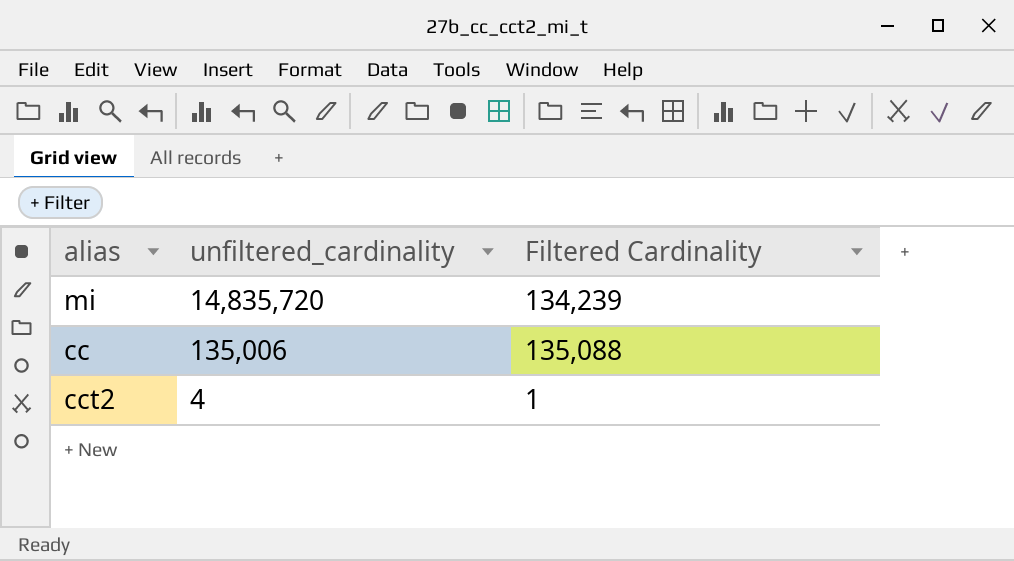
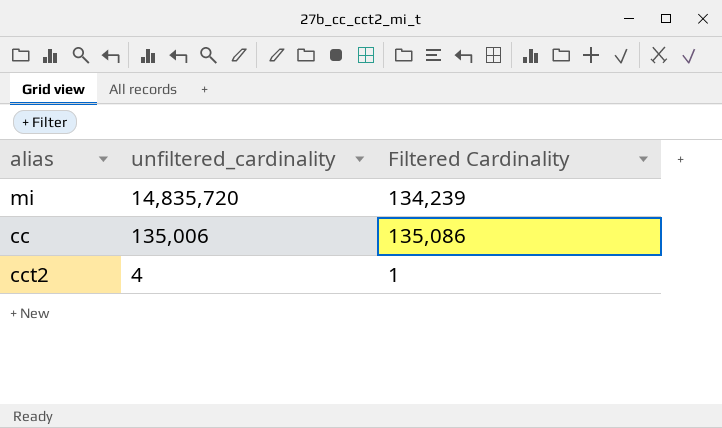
cc | Filtered Cardinality: 135,088 -> 135,086

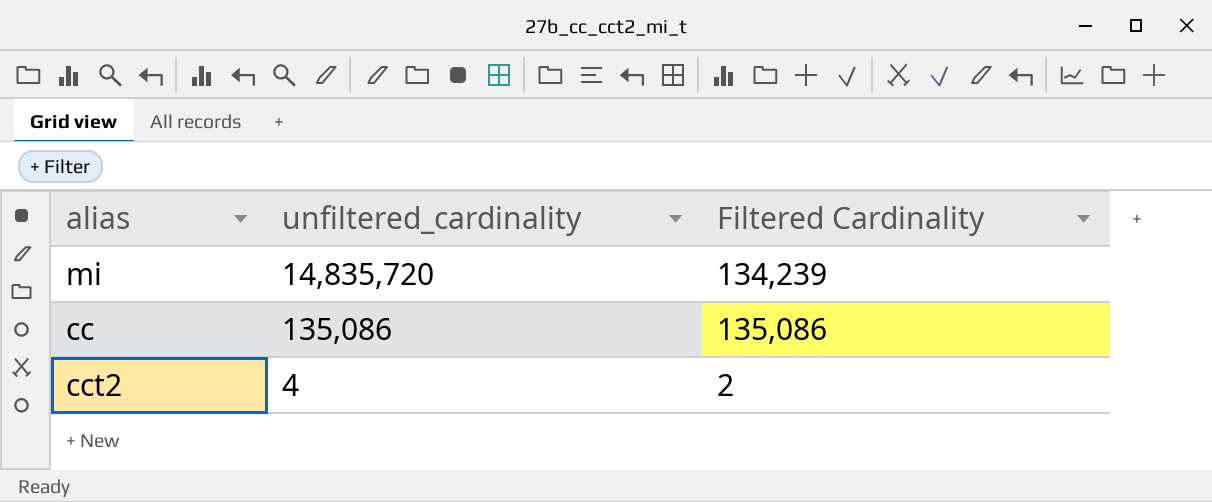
cc | unfiltered_cardinality: 135,006 -> 135,086
cct2 | Filtered Cardinality: 1 -> 2

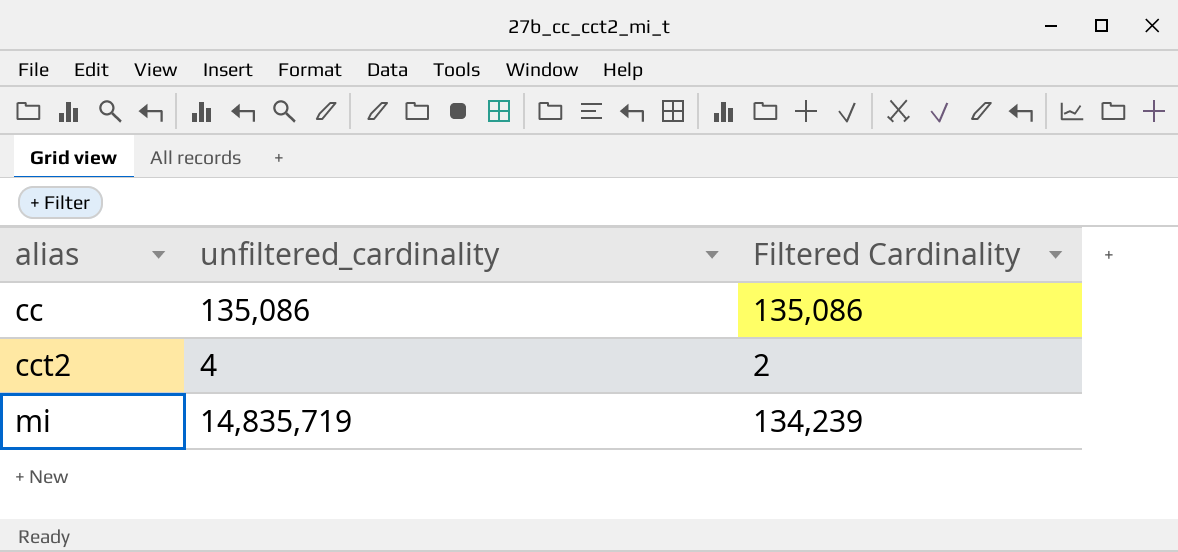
row order: unfiltered_cardinality descending -> alias ascending
mi | unfiltered_cardinality: 14,835,720 -> 14,835,719

